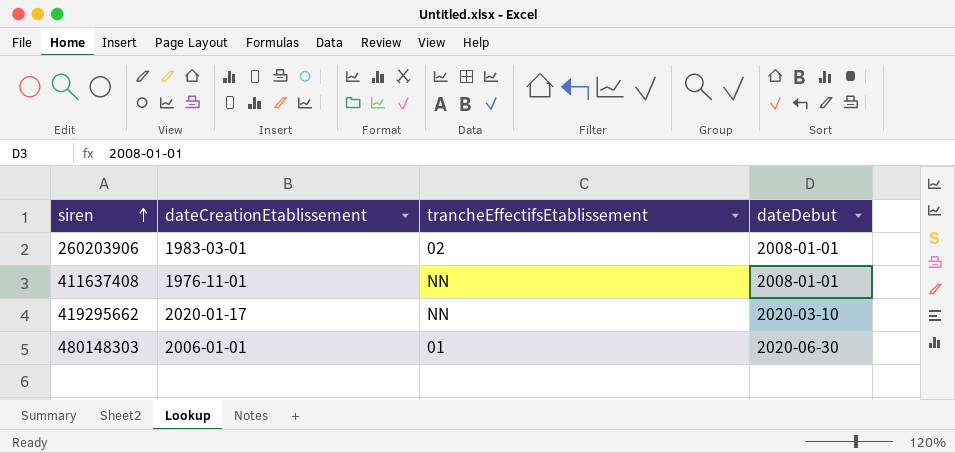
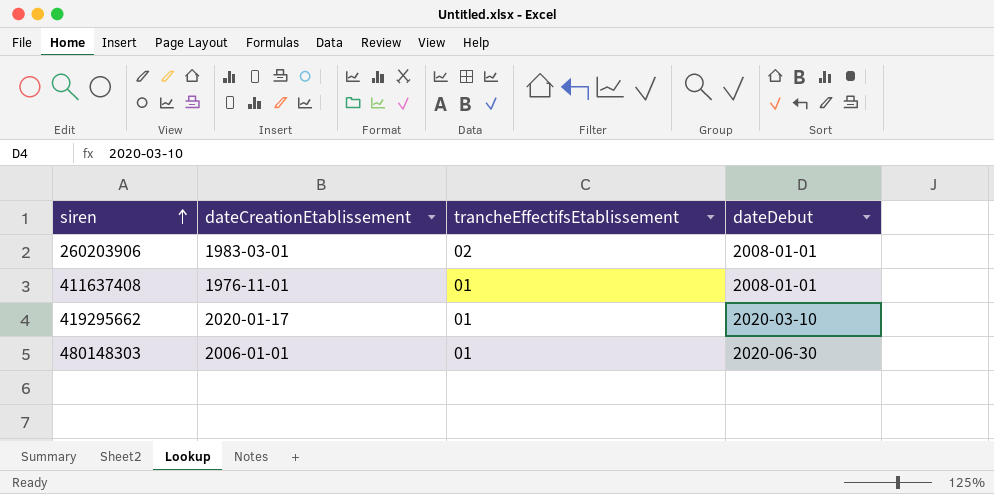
411637408 | trancheEffectifsEtablissement: NN -> 01
419295662 | trancheEffectifsEtablissement: NN -> 01

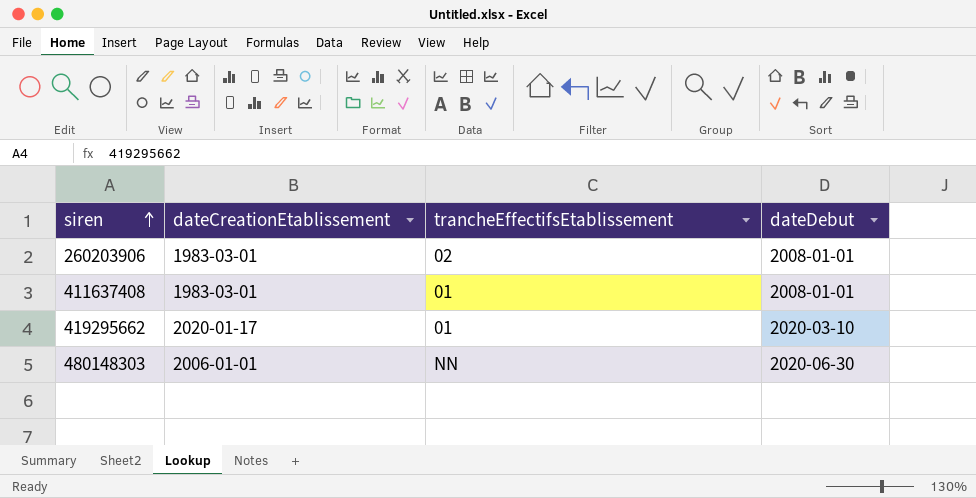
411637408 | dateCreationEtablissement: 1976-11-01 -> 1983-03-01
480148303 | trancheEffectifsEtablissement: 01 -> NN

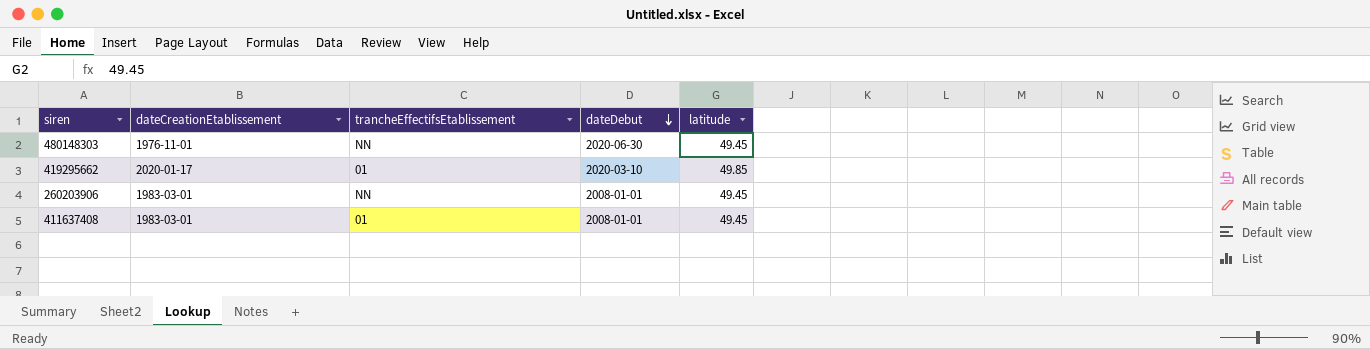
row order: siren ascending -> dateDebut descending
column latitude | position: none -> 5
480148303 | dateCreationEtablissement: 2006-01-01 -> 1976-11-01
260203906 | trancheEffectifsEtablissement: 02 -> NN

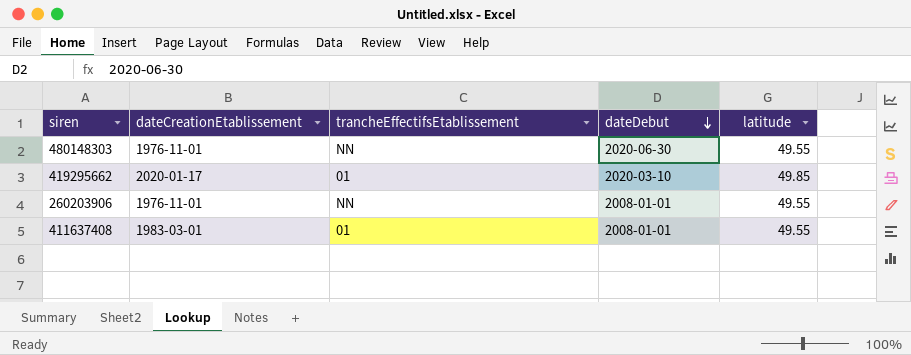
480148303 | latitude: 49.45 -> 49.55
260203906 | dateCreationEtablissement: 1983-03-01 -> 1976-11-01
260203906 | latitude: 49.45 -> 49.55
411637408 | latitude: 49.45 -> 49.55

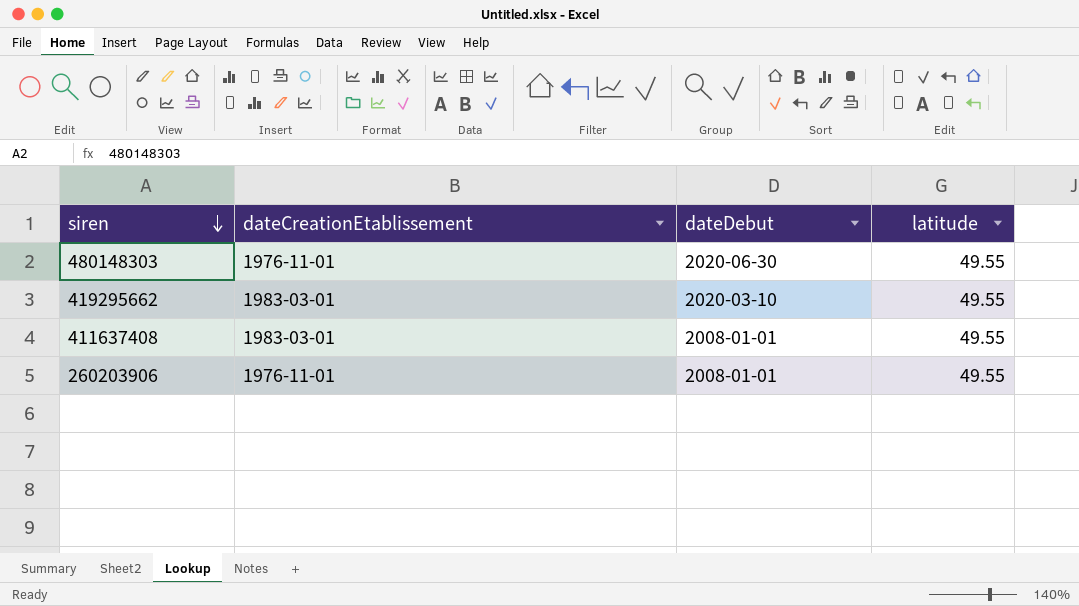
row order: dateDebut descending -> siren descending
column trancheEffectifsEtablissement | position: 3 -> none
419295662 | dateCreationEtablissement: 2020-01-17 -> 1983-03-01
419295662 | latitude: 49.85 -> 49.55

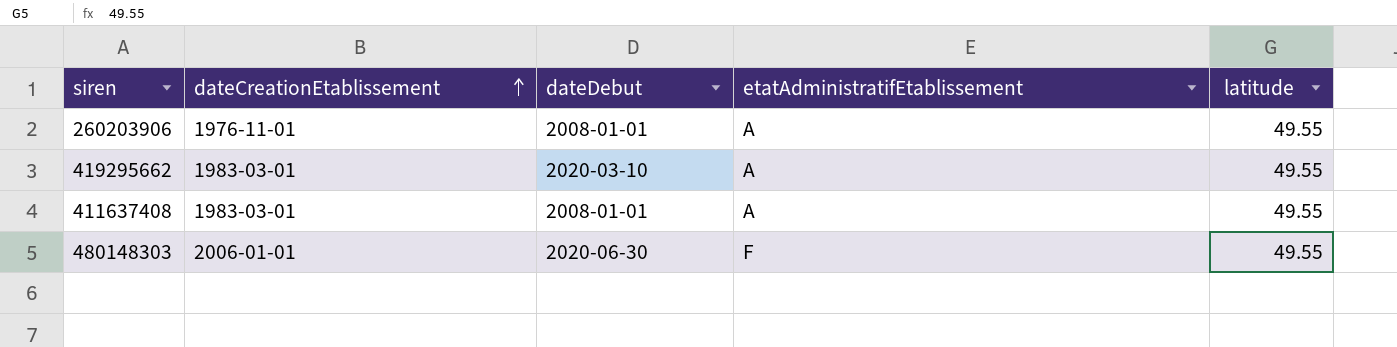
row order: siren descending -> dateCreationEtablissement ascending
column etatAdministratifEtablissement | position: none -> 4
480148303 | dateCreationEtablissement: 1976-11-01 -> 2006-01-01

